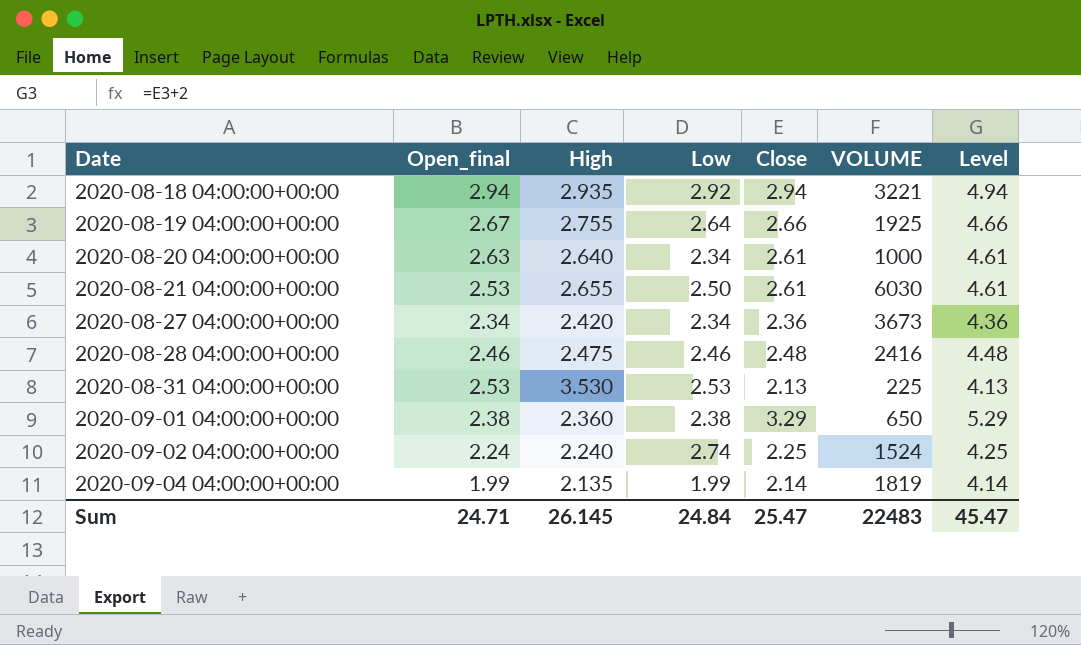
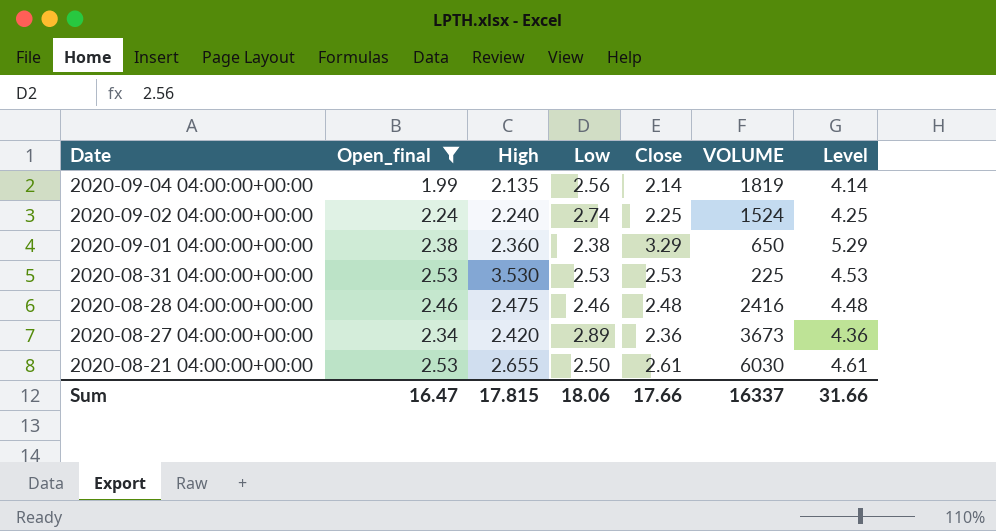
filter: none -> Open_final <= 2.53
row order: Date ascending -> Date descending
2020-09-04 04:00:00+00:00 | Low: 1.99 -> 2.56
2020-08-31 04:00:00+00:00 | Close: 2.13 -> 2.53
2020-08-31 04:00:00+00:00 | Level: 4.13 -> 4.53
2020-08-27 04:00:00+00:00 | Low: 2.34 -> 2.89
Sum | Open_final: 24.71 -> 16.47
Sum | High: 26.145 -> 17.815
Sum | Low: 24.84 -> 18.06
Sum | Close: 25.47 -> 17.66
Sum | VOLUME: 22483 -> 16337
Sum | Level: 45.47 -> 31.66

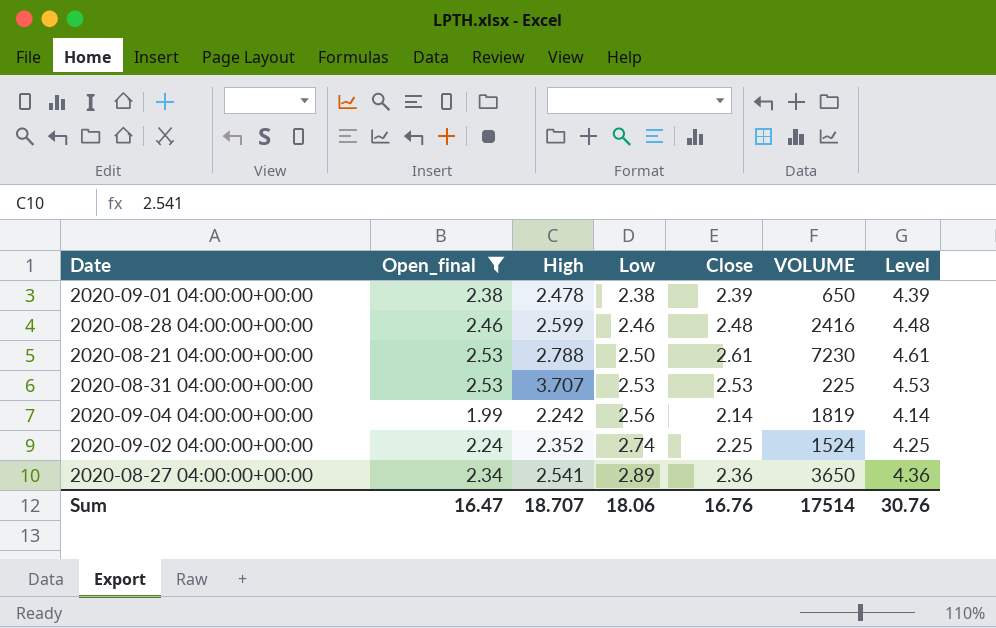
row order: Date descending -> Low ascending
2020-09-01 04:00:00+00:00 | High: 2.360 -> 2.478
2020-09-01 04:00:00+00:00 | Close: 3.29 -> 2.39
2020-09-01 04:00:00+00:00 | Level: 5.29 -> 4.39
2020-08-28 04:00:00+00:00 | High: 2.475 -> 2.599
2020-08-21 04:00:00+00:00 | High: 2.655 -> 2.788
2020-08-21 04:00:00+00:00 | VOLUME: 6030 -> 7230
2020-08-31 04:00:00+00:00 | High: 3.530 -> 3.707
2020-09-04 04:00:00+00:00 | High: 2.135 -> 2.242
2020-09-02 04:00:00+00:00 | High: 2.240 -> 2.352
2020-08-27 04:00:00+00:00 | High: 2.420 -> 2.541
2020-08-27 04:00:00+00:00 | VOLUME: 3673 -> 3650
Sum | High: 17.815 -> 18.707
Sum | Close: 17.66 -> 16.76
Sum | VOLUME: 16337 -> 17514
Sum | Level: 31.66 -> 30.76

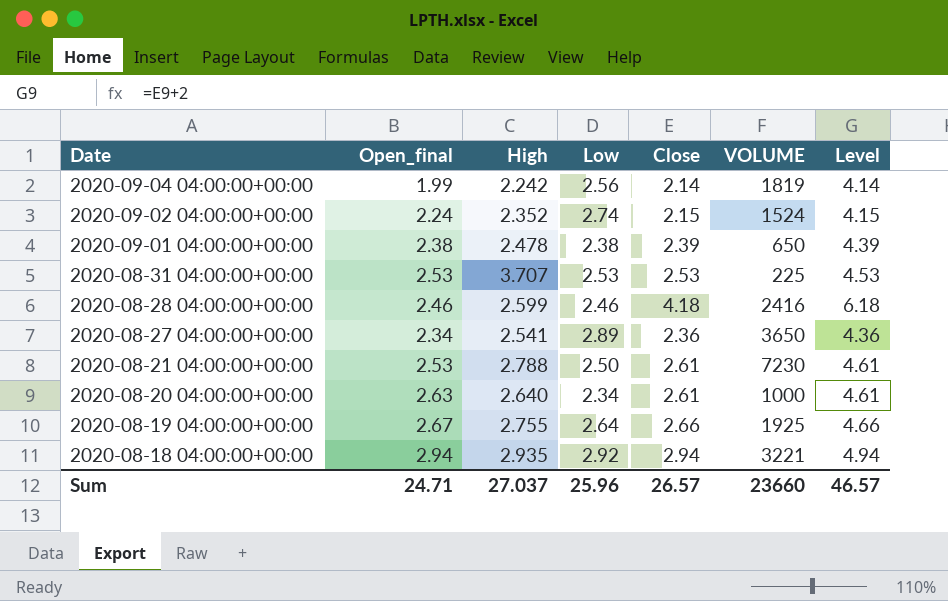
filter: Open_final <= 2.53 -> none
row order: Low ascending -> Date descending
2020-09-02 04:00:00+00:00 | Close: 2.25 -> 2.15
2020-09-02 04:00:00+00:00 | Level: 4.25 -> 4.15
2020-08-28 04:00:00+00:00 | Close: 2.48 -> 4.18
2020-08-28 04:00:00+00:00 | Level: 4.48 -> 6.18
Sum | Open_final: 16.47 -> 24.71
Sum | High: 18.707 -> 27.037
Sum | Low: 18.06 -> 25.96
Sum | Close: 16.76 -> 26.57
Sum | VOLUME: 17514 -> 23660
Sum | Level: 30.76 -> 46.57

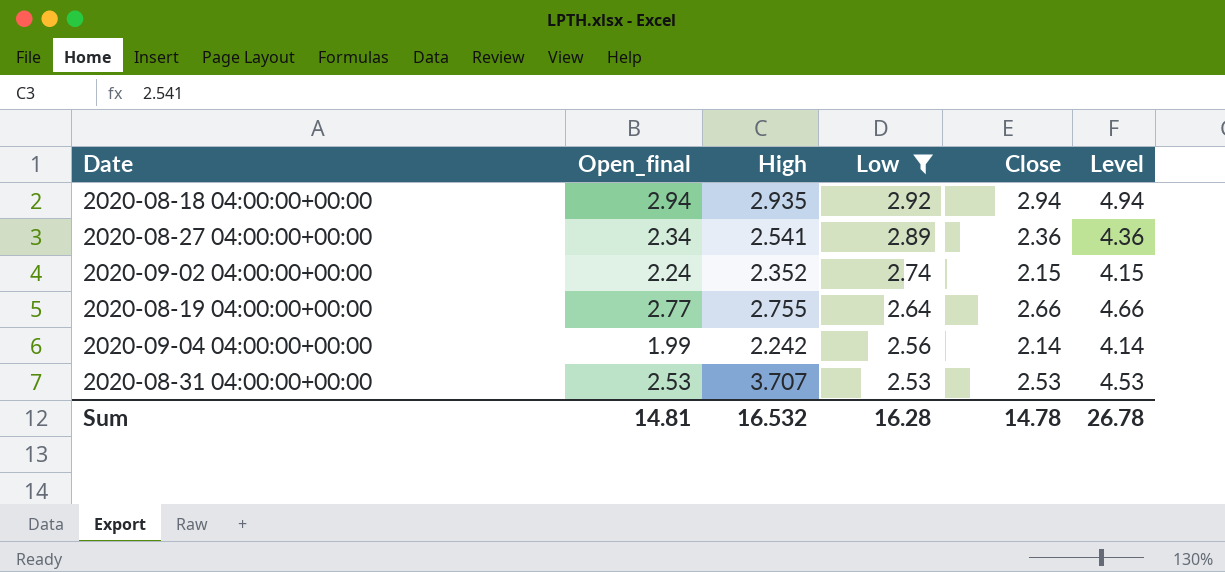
filter: none -> Low >= 2.53
row order: Date descending -> Low descending
column VOLUME | position: 6 -> none
2020-08-19 04:00:00+00:00 | Open_final: 2.67 -> 2.77
Sum | Open_final: 24.71 -> 14.81
Sum | High: 27.037 -> 16.532
Sum | Low: 25.96 -> 16.28
Sum | Close: 26.57 -> 14.78
Sum | Level: 46.57 -> 26.78

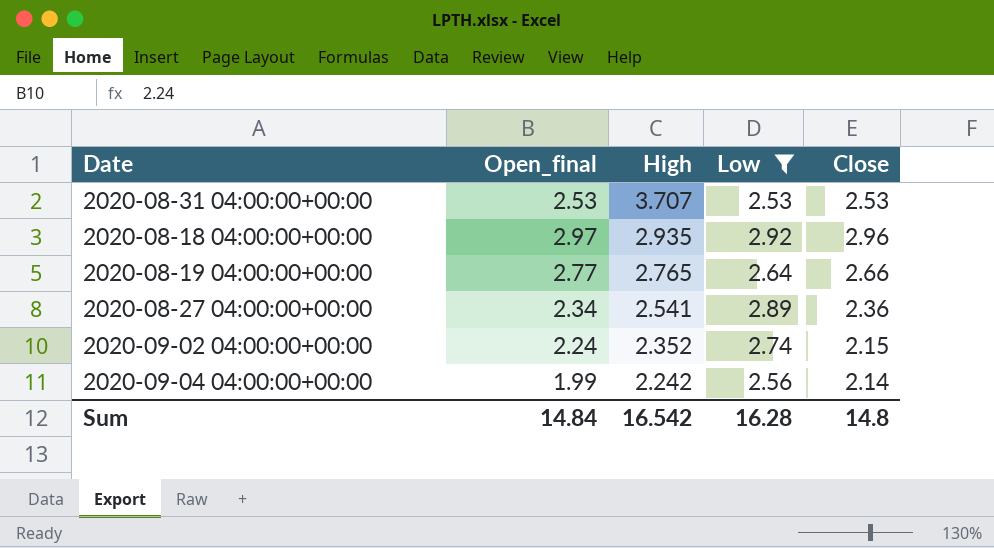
row order: Low descending -> High descending
column Level | formula: [Close] + 2 -> none
2020-08-18 04:00:00+00:00 | Open_final: 2.94 -> 2.97
2020-08-18 04:00:00+00:00 | Close: 2.94 -> 2.96
2020-08-19 04:00:00+00:00 | High: 2.755 -> 2.765
Sum | Open_final: 14.81 -> 14.84
Sum | High: 16.532 -> 16.542
Sum | Close: 14.78 -> 14.8

